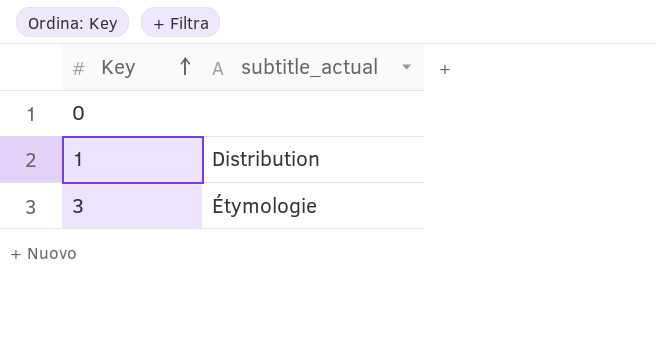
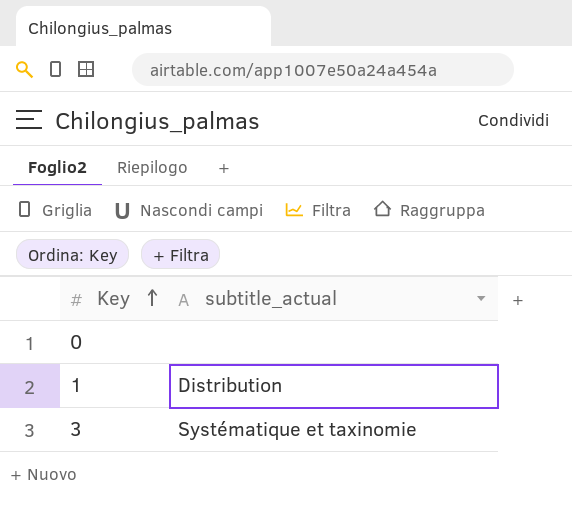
3 | subtitle_actual: Étymologie -> Systématique et taxinomie

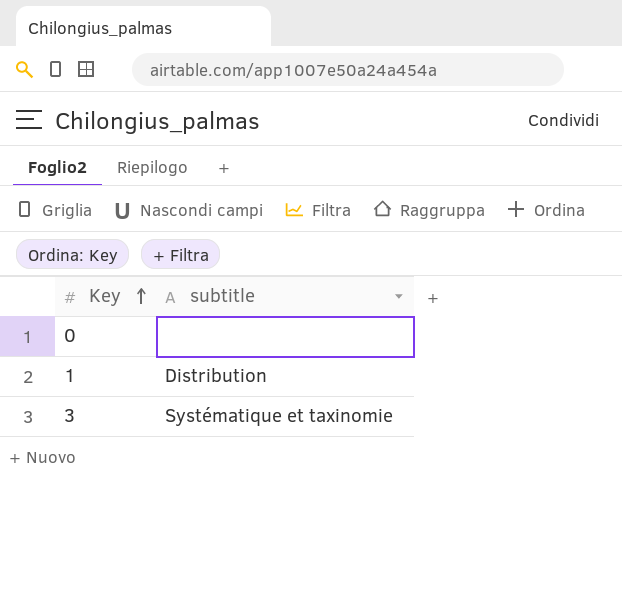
column name: subtitle_actual -> subtitle

